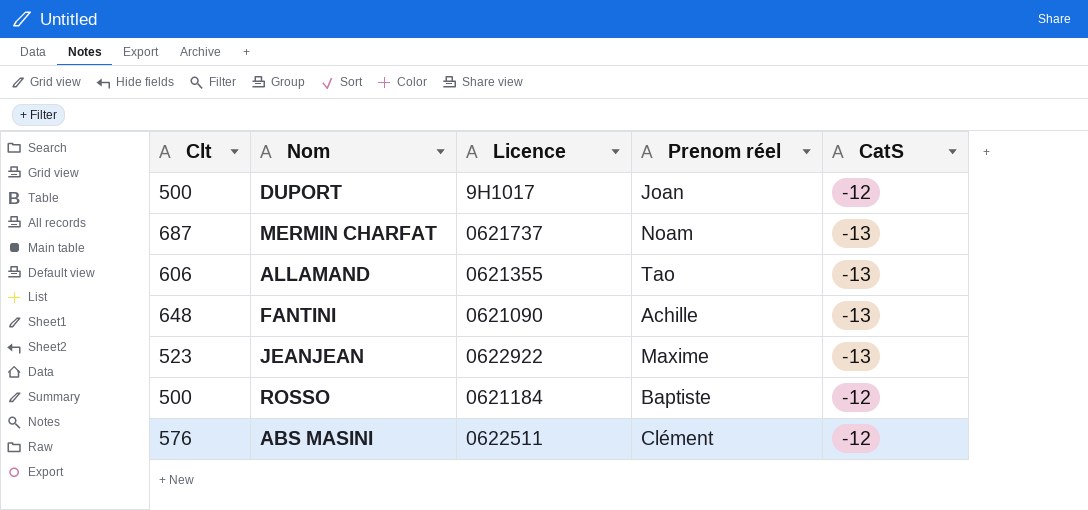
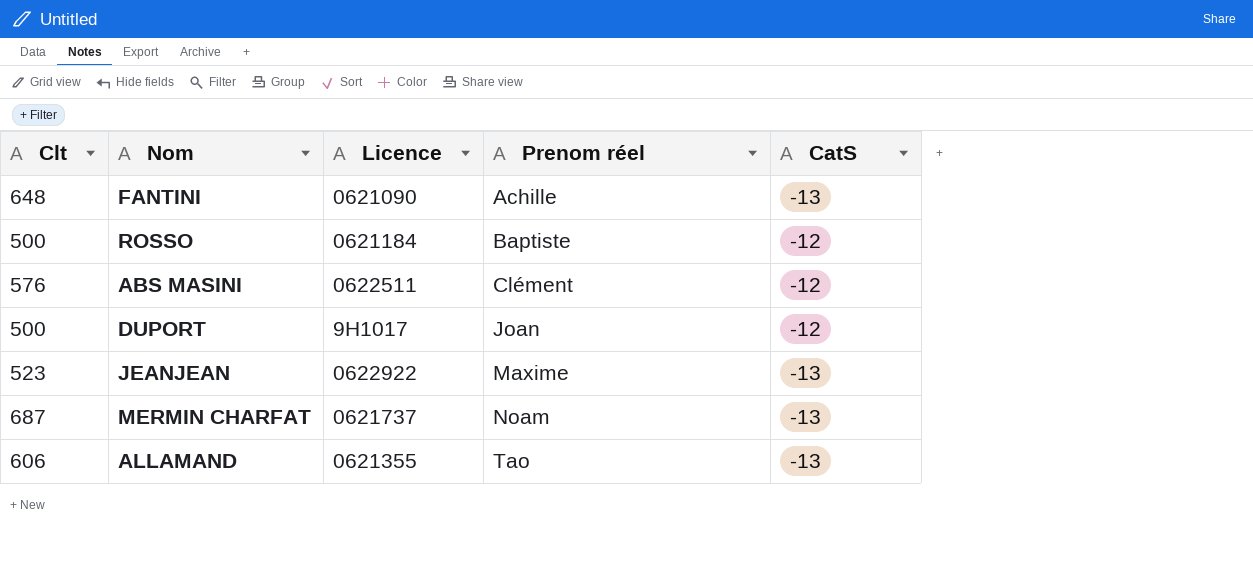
row order: none -> Prenom réel ascending

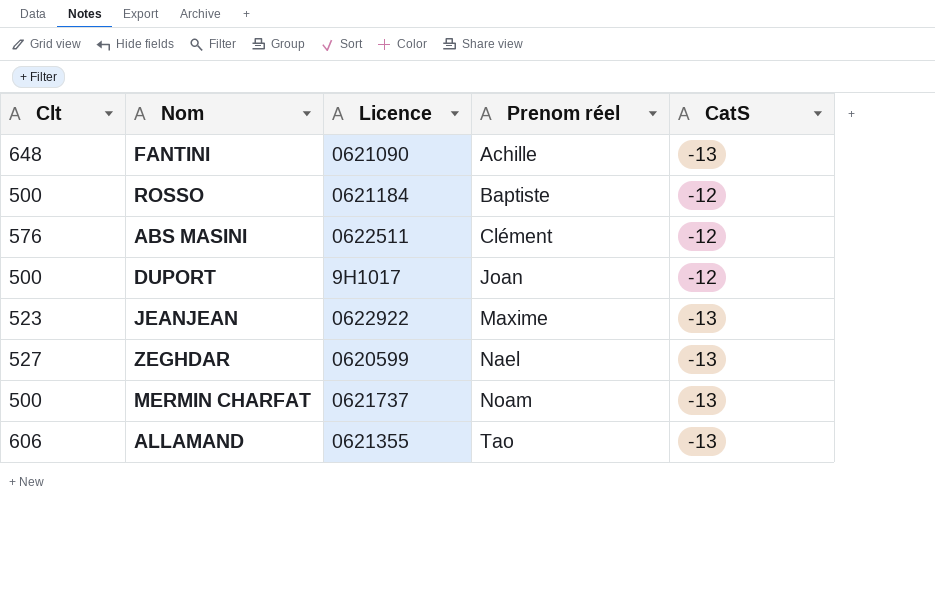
row ZEGHDAR: none -> 527 | 0620599 | Nael | -13
MERMIN CHARFAT | Clt: 687 -> 500

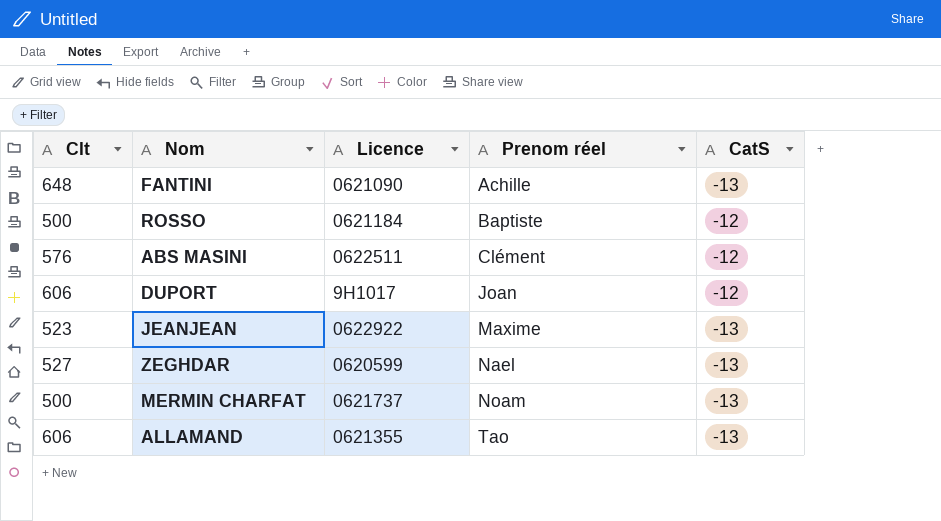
DUPORT | Clt: 500 -> 606

